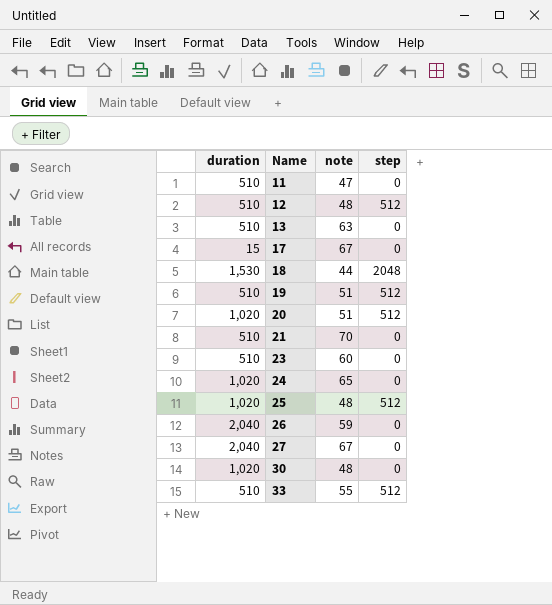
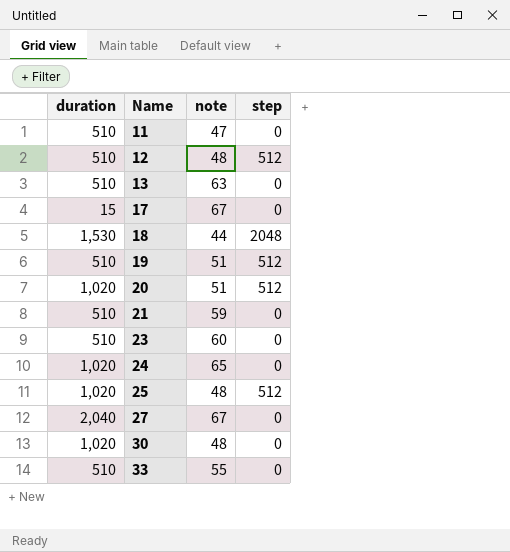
row 26: 2,040 | 59 | 0 -> none
21 | note: 70 -> 59
33 | step: 512 -> 0

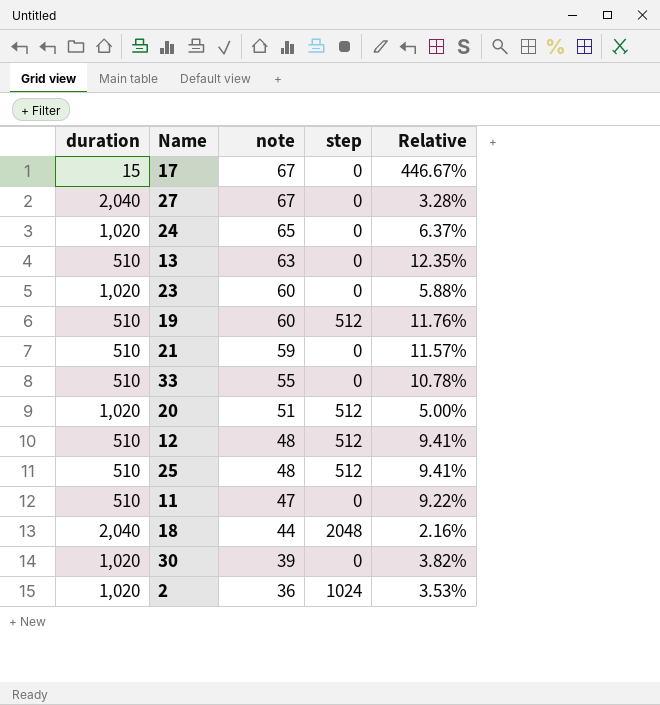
row order: Name ascending -> note descending
column Relative | formula: none -> [note] / [duration]
23 | duration: 510 -> 1,020
19 | note: 51 -> 60
25 | duration: 1,020 -> 510
18 | duration: 1,530 -> 2,040
30 | note: 48 -> 39
row 2: none -> 1,020 | 36 | 1024 | 3.53%

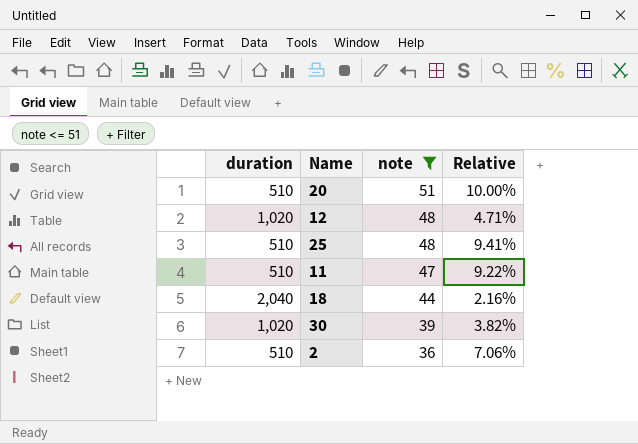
filter: none -> note <= 51
column step | position: 4 -> none
20 | duration: 1,020 -> 510
20 | Relative: 5.00% -> 10.00%
12 | duration: 510 -> 1,020
12 | Relative: 9.41% -> 4.71%
2 | duration: 1,020 -> 510
2 | Relative: 3.53% -> 7.06%

